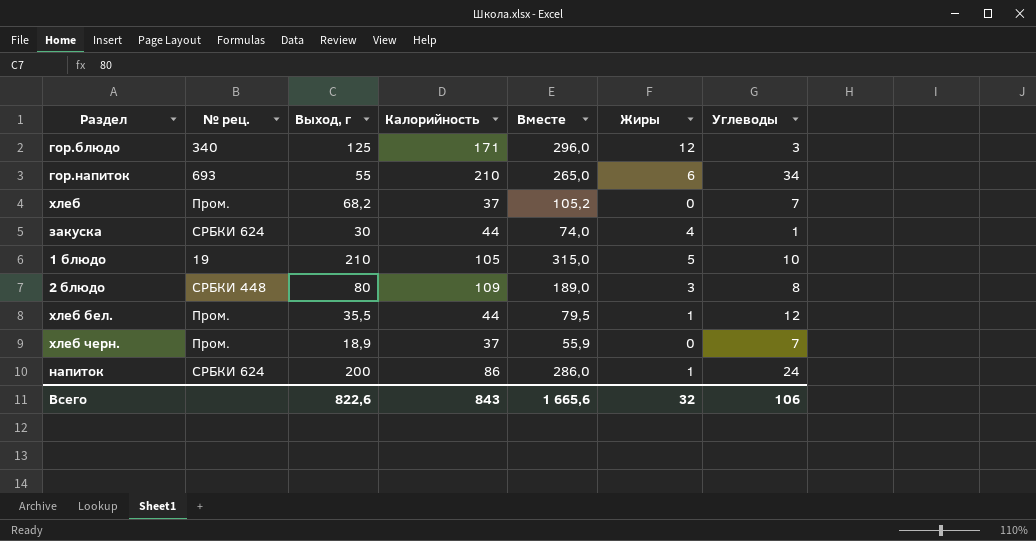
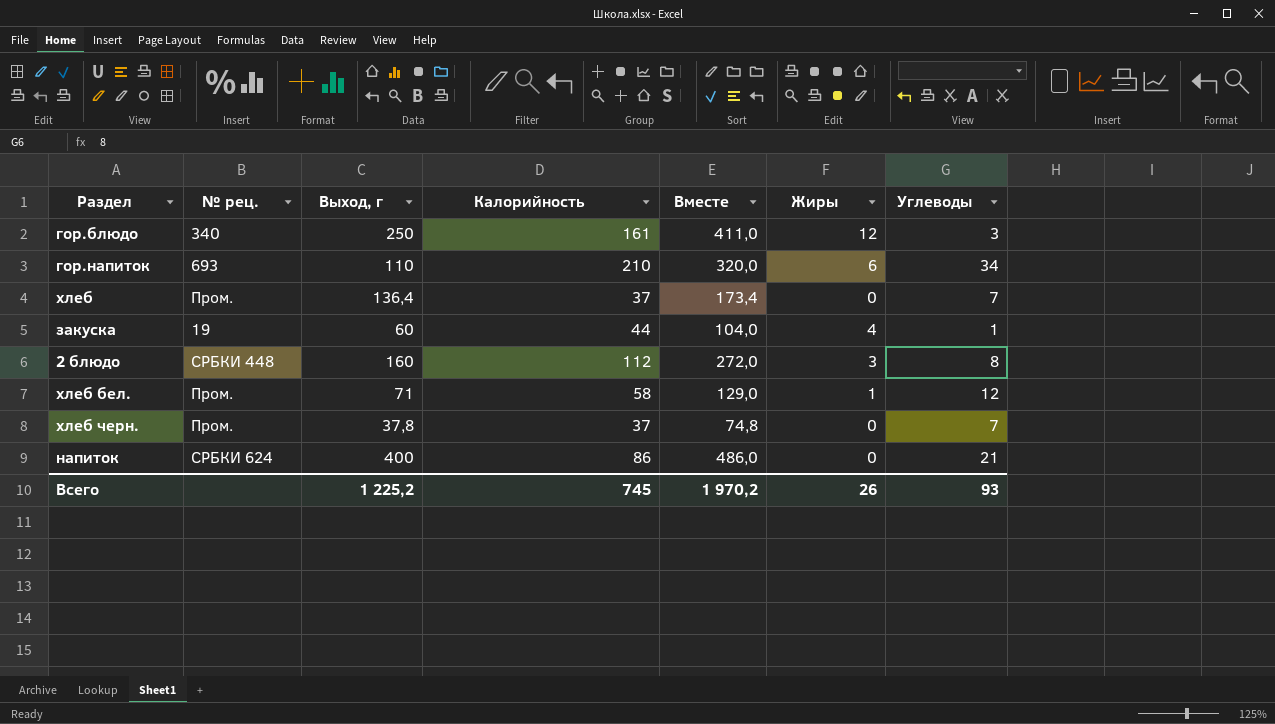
row 1 блюдо: 19 | 210 | 105 | 315,0 | 5 | 10 -> none
гор.блюдо | Выход, г: 125 -> 250
гор.блюдо | Калорийность: 171 -> 161
гор.блюдо | Вместе: 296,0 -> 411,0
гор.напиток | Выход, г: 55 -> 110
гор.напиток | Вместе: 265,0 -> 320,0
хлеб | Выход, г: 68,2 -> 136,4
хлеб | Вместе: 105,2 -> 173,4
закуска | № рец.: СРБКИ 624 -> 19
закуска | Выход, г: 30 -> 60
закуска | Вместе: 74,0 -> 104,0
2 блюдо | Выход, г: 80 -> 160
2 блюдо | Калорийность: 109 -> 112
2 блюдо | Вместе: 189,0 -> 272,0
хлеб бел. | Выход, г: 35,5 -> 71
хлеб бел. | Калорийность: 44 -> 58
хлеб бел. | Вместе: 79,5 -> 129,0
хлеб черн. | Выход, г: 18,9 -> 37,8
хлеб черн. | Вместе: 55,9 -> 74,8
напиток | Выход, г: 200 -> 400
напиток | Вместе: 286,0 -> 486,0
напиток | Жиры: 1 -> 0
напиток | Углеводы: 24 -> 21
Всего | Выход, г: 822,6 -> 1 225,2
Всего | Калорийность: 843 -> 745
Всего | Вместе: 1 665,6 -> 1 970,2
Всего | Жиры: 32 -> 26
Всего | Углеводы: 106 -> 93

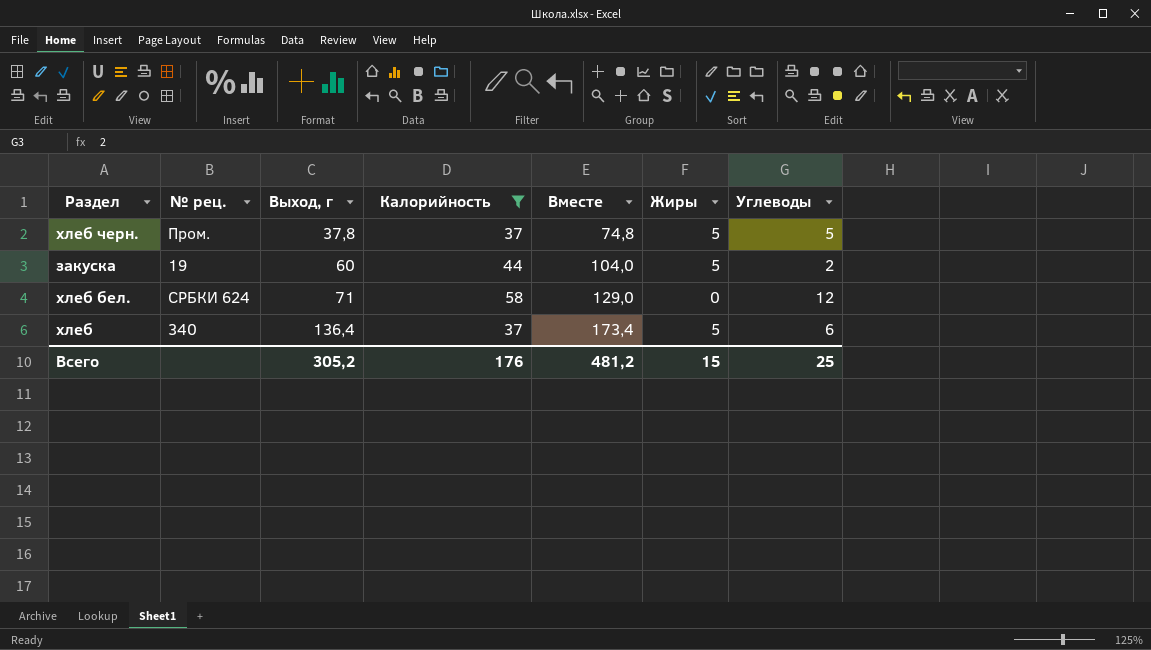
filter: none -> Калорийность <= 58
row order: none -> Выход, г ascending
хлеб черн. | Жиры: 0 -> 5
хлеб черн. | Углеводы: 7 -> 5
закуска | Жиры: 4 -> 5
закуска | Углеводы: 1 -> 2
хлеб бел. | № рец.: Пром. -> СРБКИ 624
хлеб бел. | Жиры: 1 -> 0
хлеб | № рец.: Пром. -> 340
хлеб | Жиры: 0 -> 5
хлеб | Углеводы: 7 -> 6
Всего | Выход, г: 1 225,2 -> 305,2
Всего | Калорийность: 745 -> 176
Всего | Вместе: 1 970,2 -> 481,2
Всего | Жиры: 26 -> 15
Всего | Углеводы: 93 -> 25

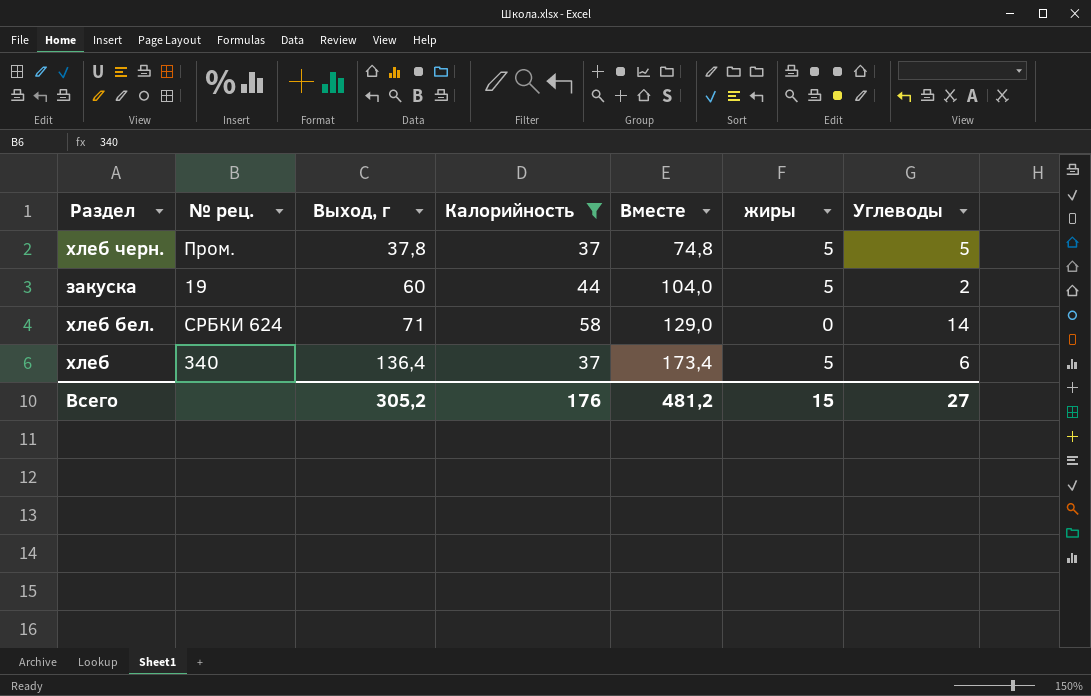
column name: Жиры -> жиры
хлеб бел. | Углеводы: 12 -> 14
Всего | Углеводы: 25 -> 27

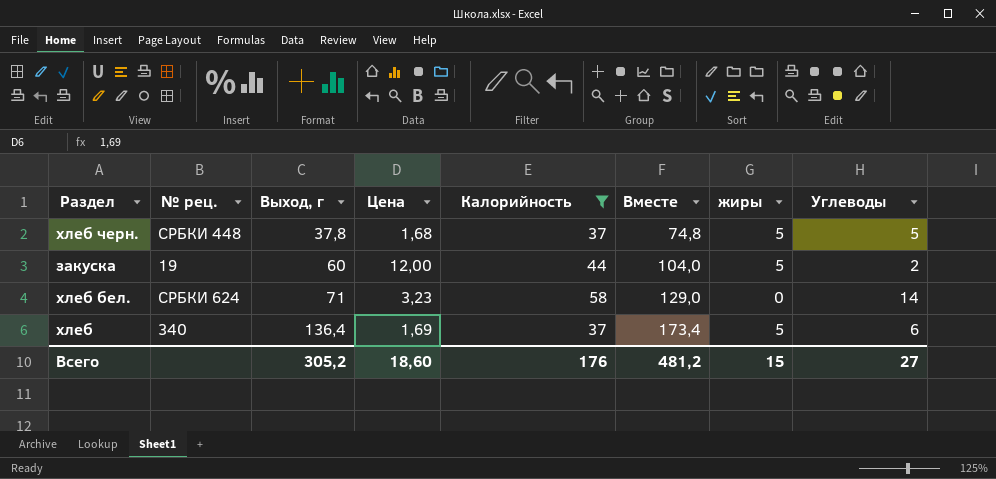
column Цена | position: none -> 4
хлеб черн. | № рец.: Пром. -> СРБКИ 448

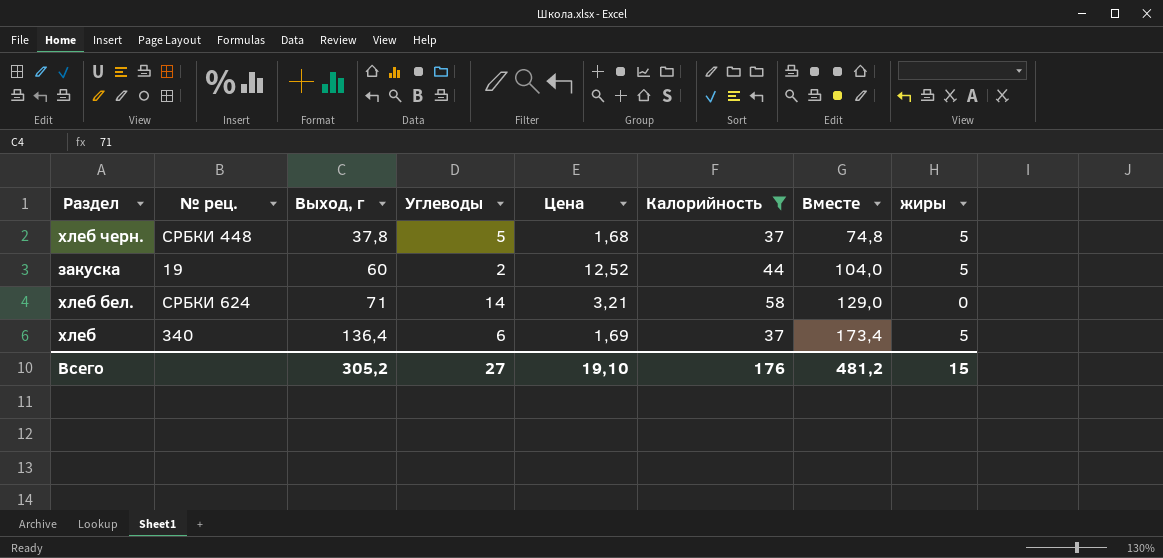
column Углеводы | position: 8 -> 4
закуска | Цена: 12,00 -> 12,52
хлеб бел. | Цена: 3,23 -> 3,21
Всего | Цена: 18,60 -> 19,10

